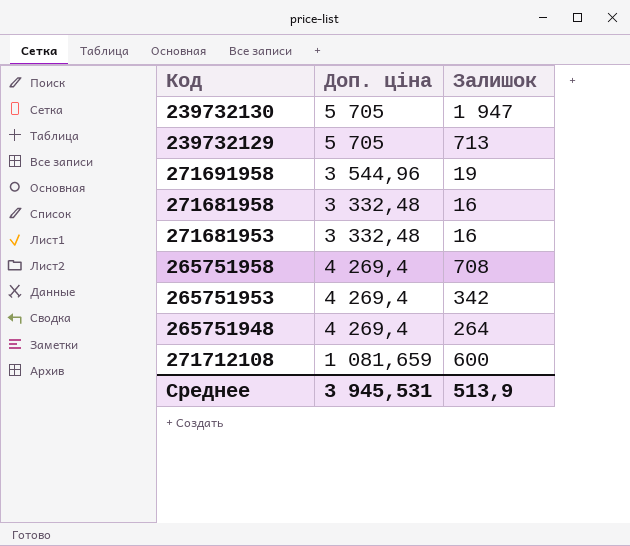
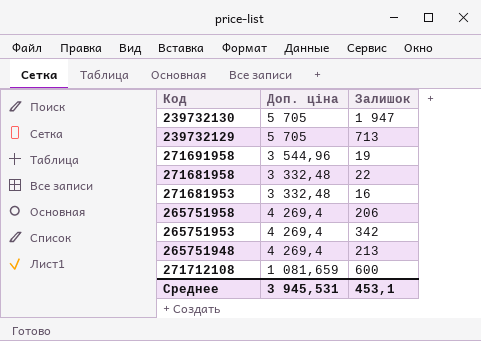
271681958 | Залишок: 16 -> 22
265751958 | Залишок: 708 -> 206
265751948 | Залишок: 264 -> 213
Среднее | Залишок: 513,9 -> 453,1

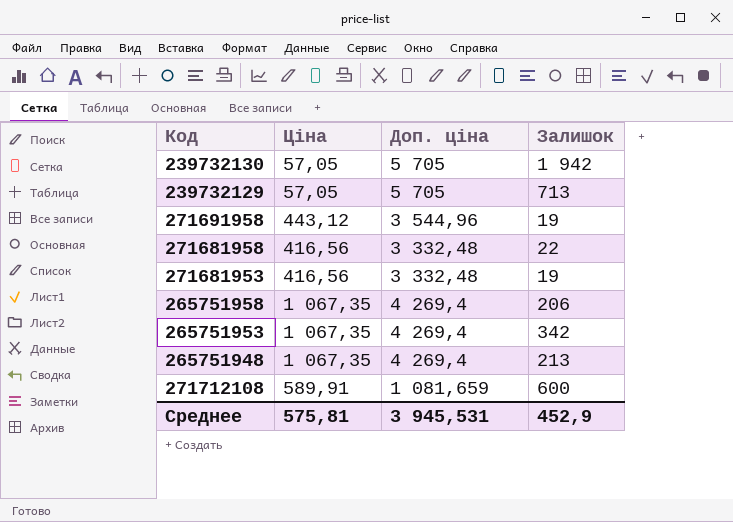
column Ціна | position: none -> 2
239732130 | Залишок: 1 947 -> 1 942
271681953 | Залишок: 16 -> 19
Среднее | Залишок: 453,1 -> 452,9

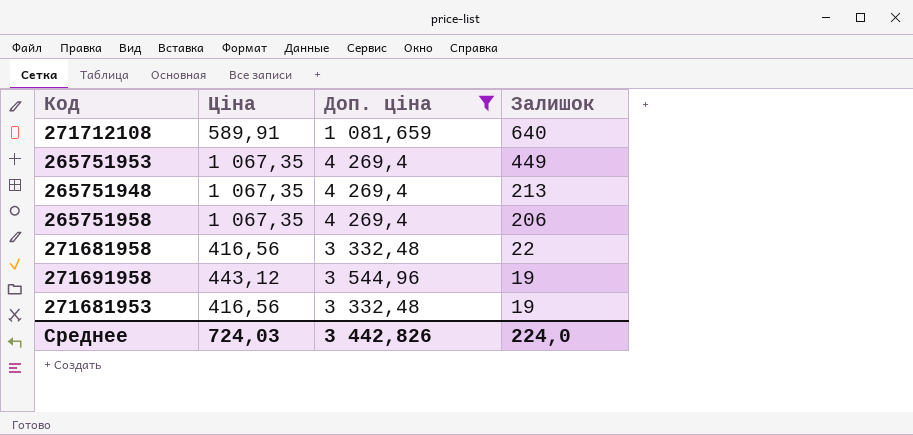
filter: none -> Доп. ціна != 5 705
row order: none -> Залишок descending
271712108 | Залишок: 600 -> 640
265751953 | Залишок: 342 -> 449
Среднее | Ціна: 575,81 -> 724,03
Среднее | Доп. ціна: 3 945,531 -> 3 442,826
Среднее | Залишок: 452,9 -> 224,0

